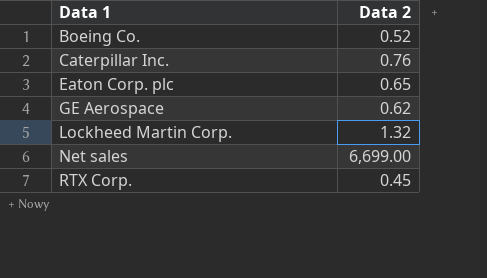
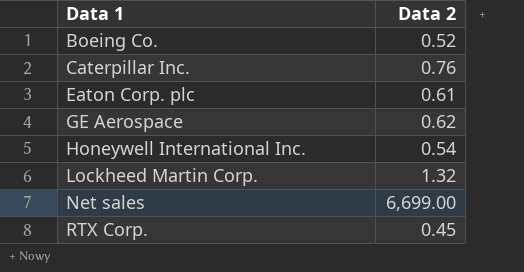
Eaton Corp. plc | Data 2: 0.65 -> 0.61
row Honeywell International Inc.: none -> 0.54

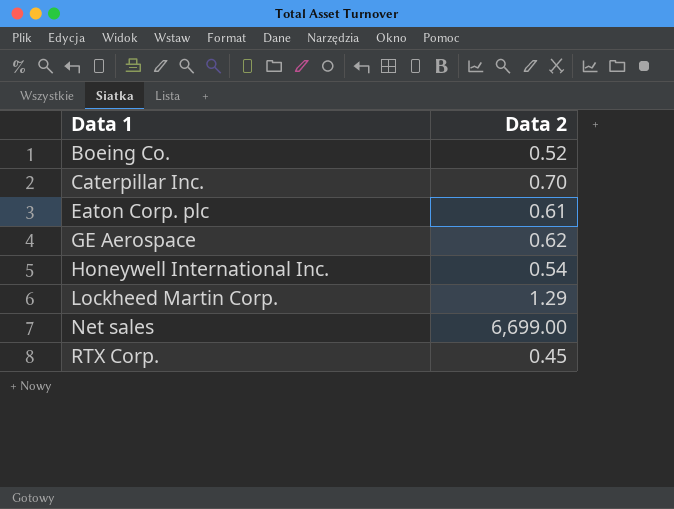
Caterpillar Inc. | Data 2: 0.76 -> 0.70
Lockheed Martin Corp. | Data 2: 1.32 -> 1.29

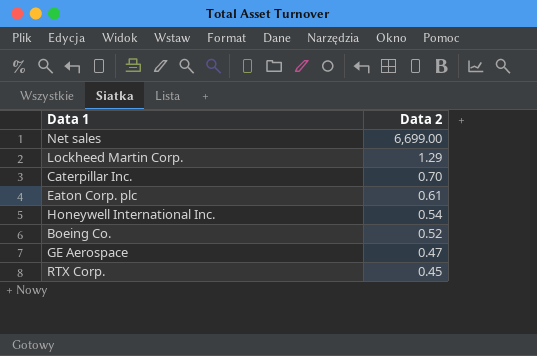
row order: Data 1 ascending -> Data 2 descending
GE Aerospace | Data 2: 0.62 -> 0.47

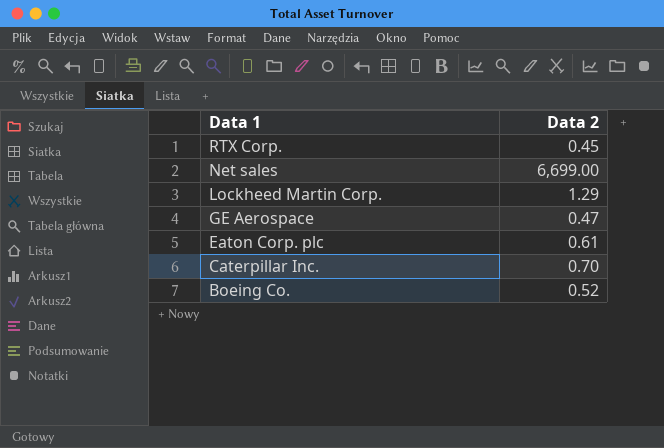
row order: Data 2 descending -> Data 1 descending
row Honeywell International Inc.: 0.54 -> none

